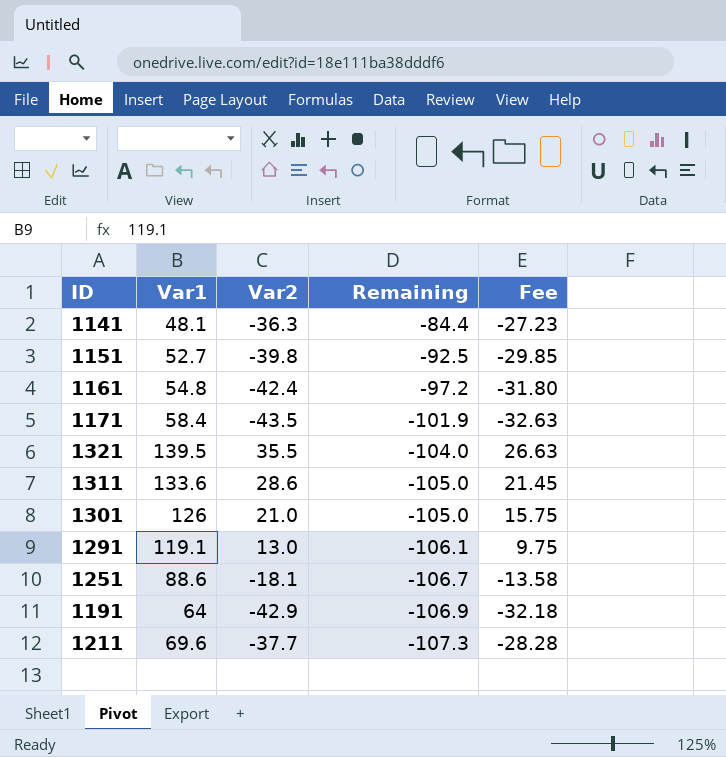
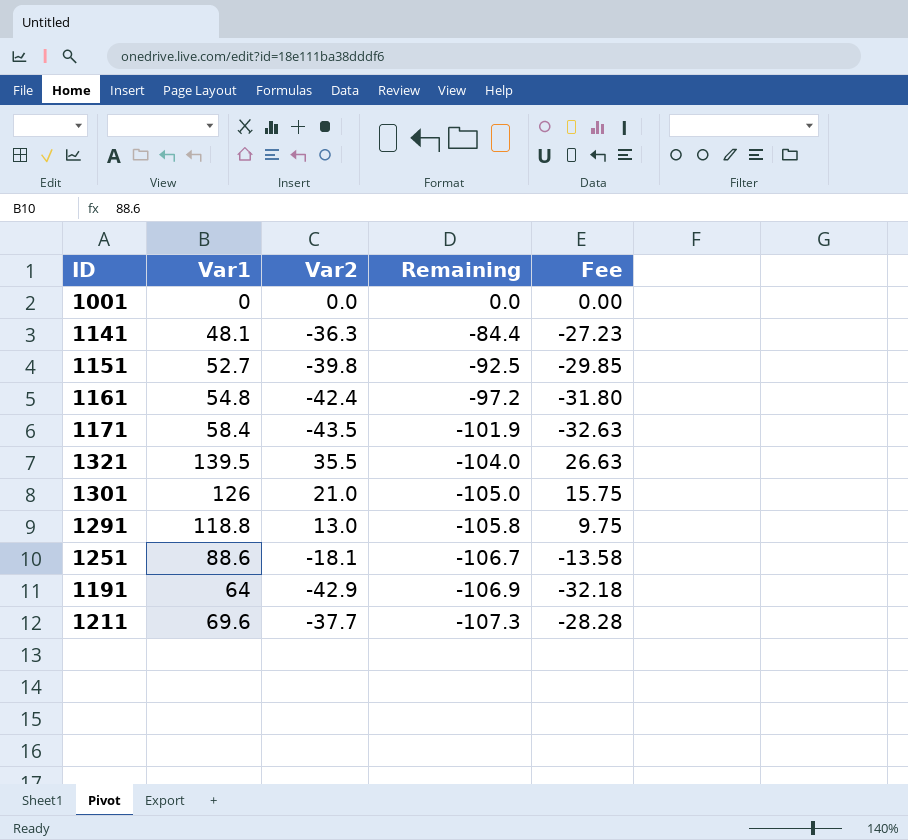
row 1311: 133.6 | 28.6 | -105.0 | 21.45 -> none
row 1001: none -> 0 | 0.0 | 0.0 | 0.00
1291 | Var1: 119.1 -> 118.8
1291 | Remaining: -106.1 -> -105.8

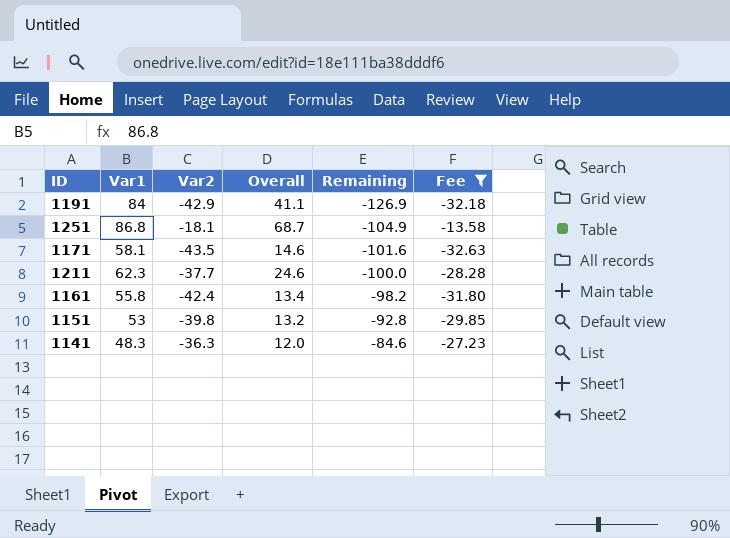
filter: none -> Fee <= -13.58
row order: Remaining descending -> Remaining ascending
column Overall | formula: none -> [Var1] + [Var2]
1191 | Var1: 64 -> 84
1191 | Remaining: -106.9 -> -126.9
1251 | Var1: 88.6 -> 86.8
1251 | Remaining: -106.7 -> -104.9
1171 | Var1: 58.4 -> 58.1
1171 | Remaining: -101.9 -> -101.6
1211 | Var1: 69.6 -> 62.3
1211 | Remaining: -107.3 -> -100.0
1161 | Var1: 54.8 -> 55.8
1161 | Remaining: -97.2 -> -98.2
1151 | Var1: 52.7 -> 53
1151 | Remaining: -92.5 -> -92.8
1141 | Var1: 48.1 -> 48.3
1141 | Remaining: -84.4 -> -84.6

